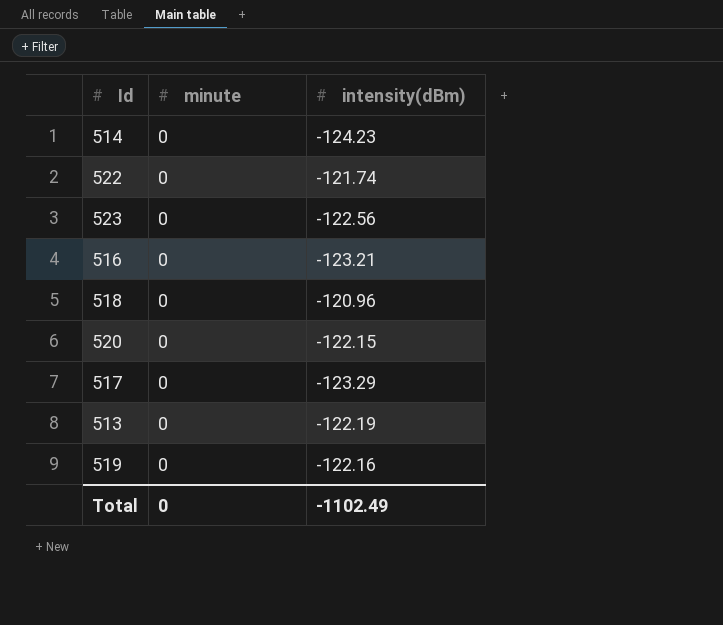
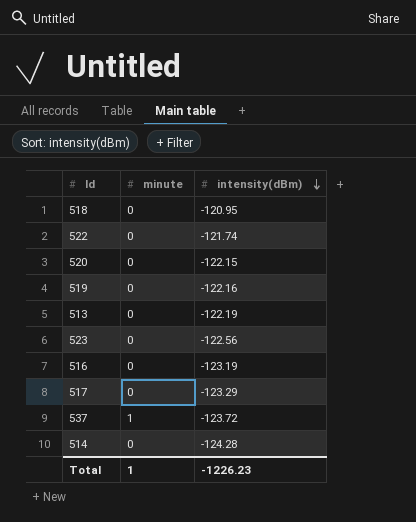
row order: none -> intensity(dBm) descending
518 | intensity(dBm): -120.96 -> -120.95
516 | intensity(dBm): -123.21 -> -123.19
row 537: none -> 1 | -123.72
514 | intensity(dBm): -124.23 -> -124.28
Total | minute: 0 -> 1
Total | intensity(dBm): -1102.49 -> -1226.23

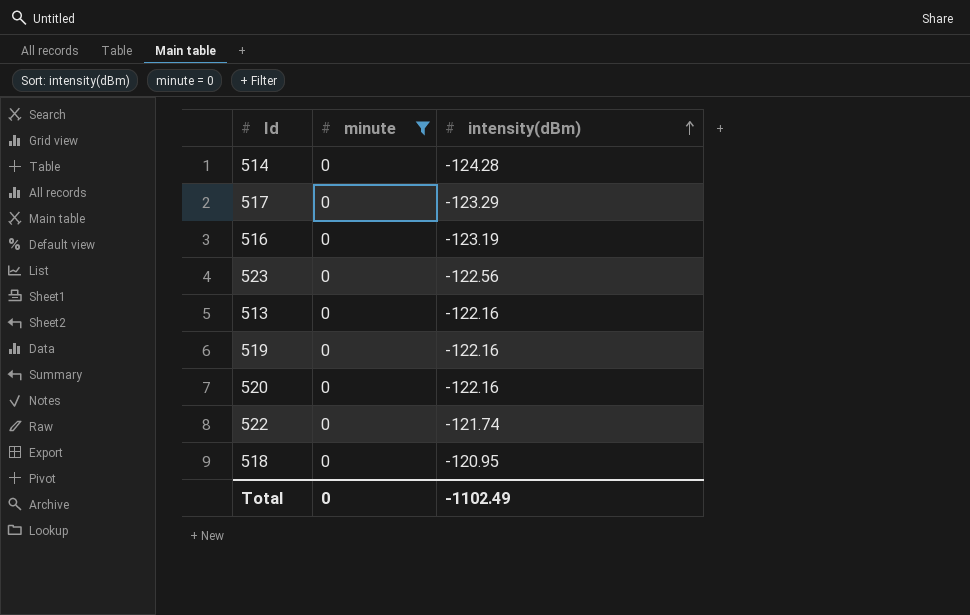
filter: none -> minute = 0
row order: intensity(dBm) descending -> intensity(dBm) ascending
513 | intensity(dBm): -122.19 -> -122.16
520 | intensity(dBm): -122.15 -> -122.16
Total | minute: 1 -> 0
Total | intensity(dBm): -1226.23 -> -1102.49

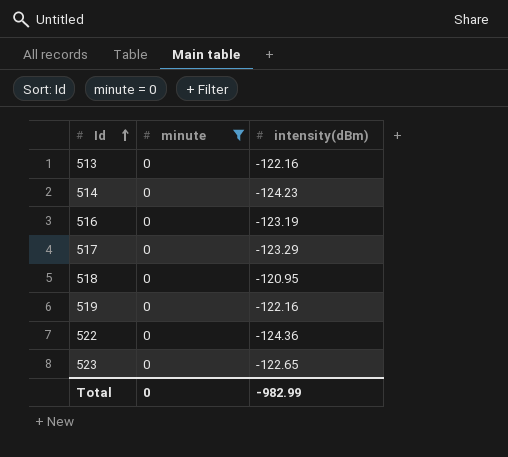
row order: intensity(dBm) ascending -> Id ascending
row 520: 0 | -122.16 -> none
514 | intensity(dBm): -124.28 -> -124.23
522 | intensity(dBm): -121.74 -> -124.36
523 | intensity(dBm): -122.56 -> -122.65
Total | intensity(dBm): -1102.49 -> -982.99

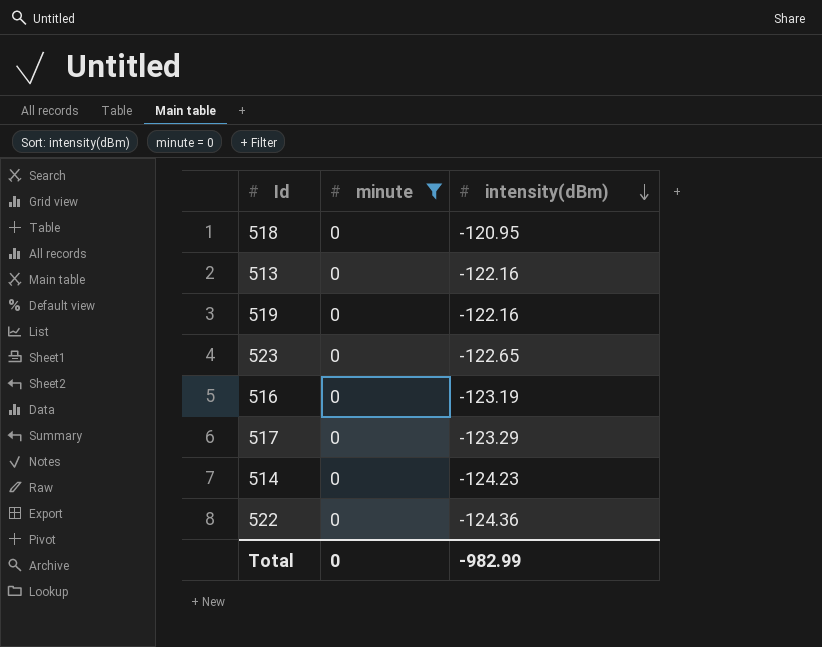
row order: Id ascending -> intensity(dBm) descending

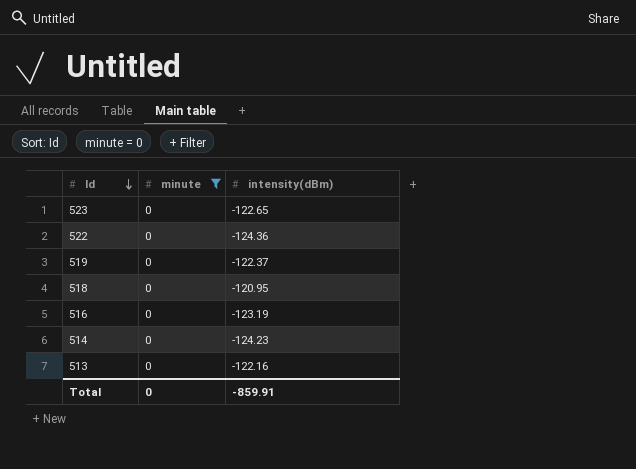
row order: intensity(dBm) descending -> Id descending
row 517: 0 | -123.29 -> none
519 | intensity(dBm): -122.16 -> -122.37
Total | intensity(dBm): -982.99 -> -859.91

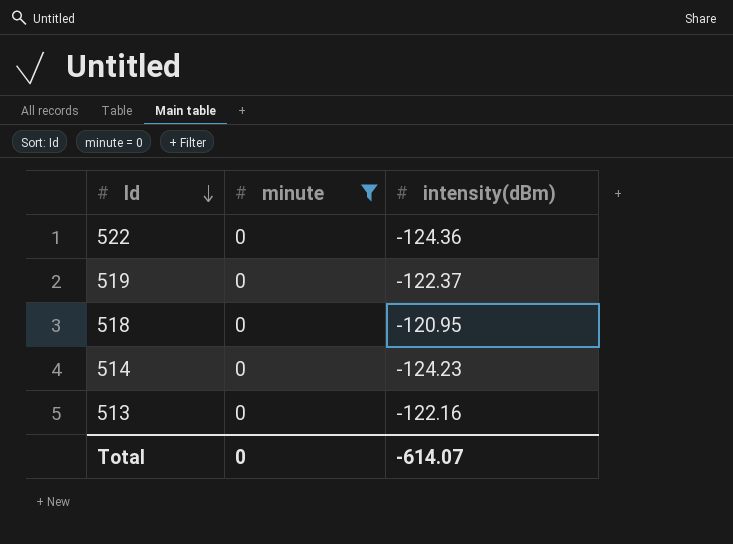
row 523: 0 | -122.65 -> none
row 516: 0 | -123.19 -> none
Total | intensity(dBm): -859.91 -> -614.07

